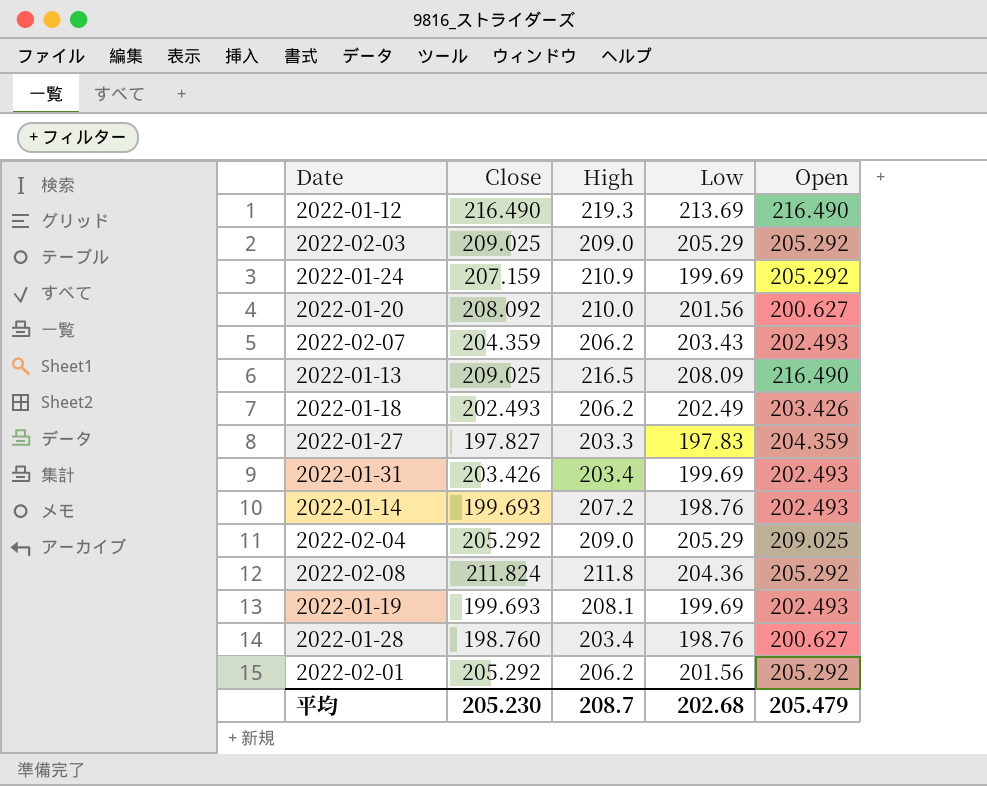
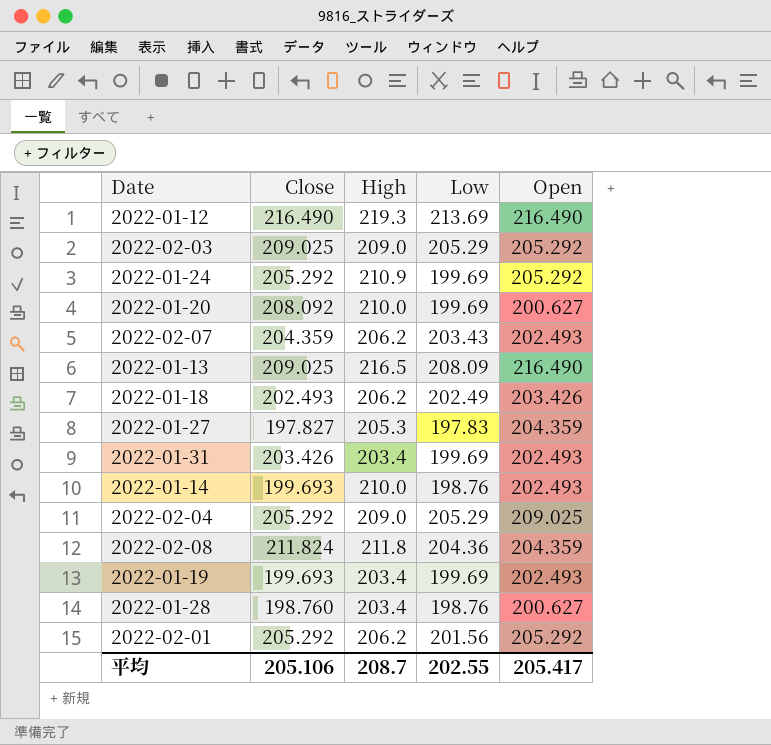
2022-01-24 | Close: 207.159 -> 205.292
2022-01-20 | Low: 201.56 -> 199.69
2022-01-27 | High: 203.3 -> 205.3
2022-01-14 | High: 207.2 -> 210.0
2022-02-08 | Open: 205.292 -> 204.359
2022-01-19 | High: 208.1 -> 203.4
平均 | Close: 205.230 -> 205.106
平均 | Low: 202.68 -> 202.55
平均 | Open: 205.479 -> 205.417

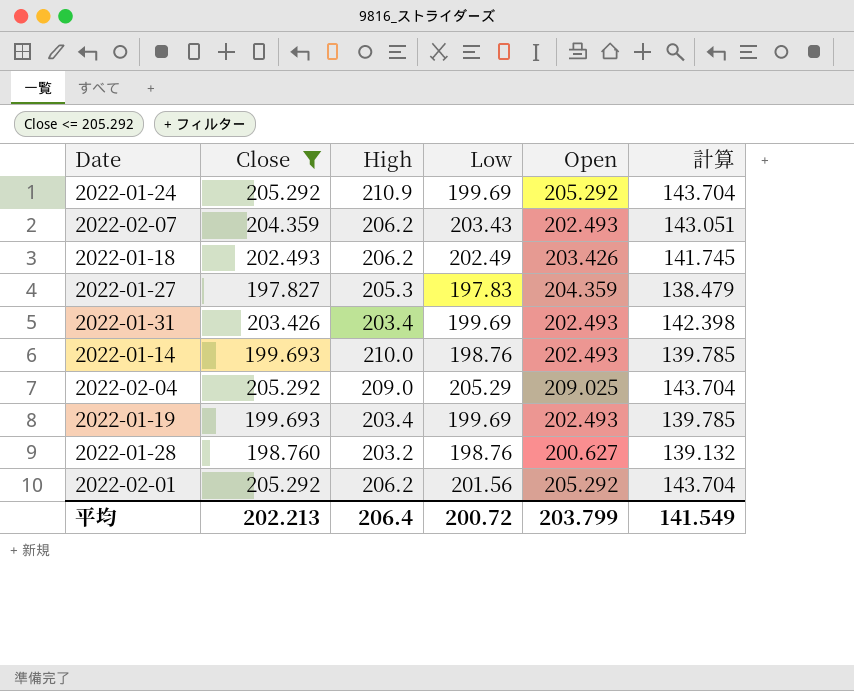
filter: none -> Close <= 205.292
column 計算 | formula: none -> [Close] * 0.7
2022-01-28 | High: 203.4 -> 203.2
平均 | Close: 205.106 -> 202.213
平均 | High: 208.7 -> 206.4
平均 | Low: 202.55 -> 200.72
平均 | Open: 205.417 -> 203.799

